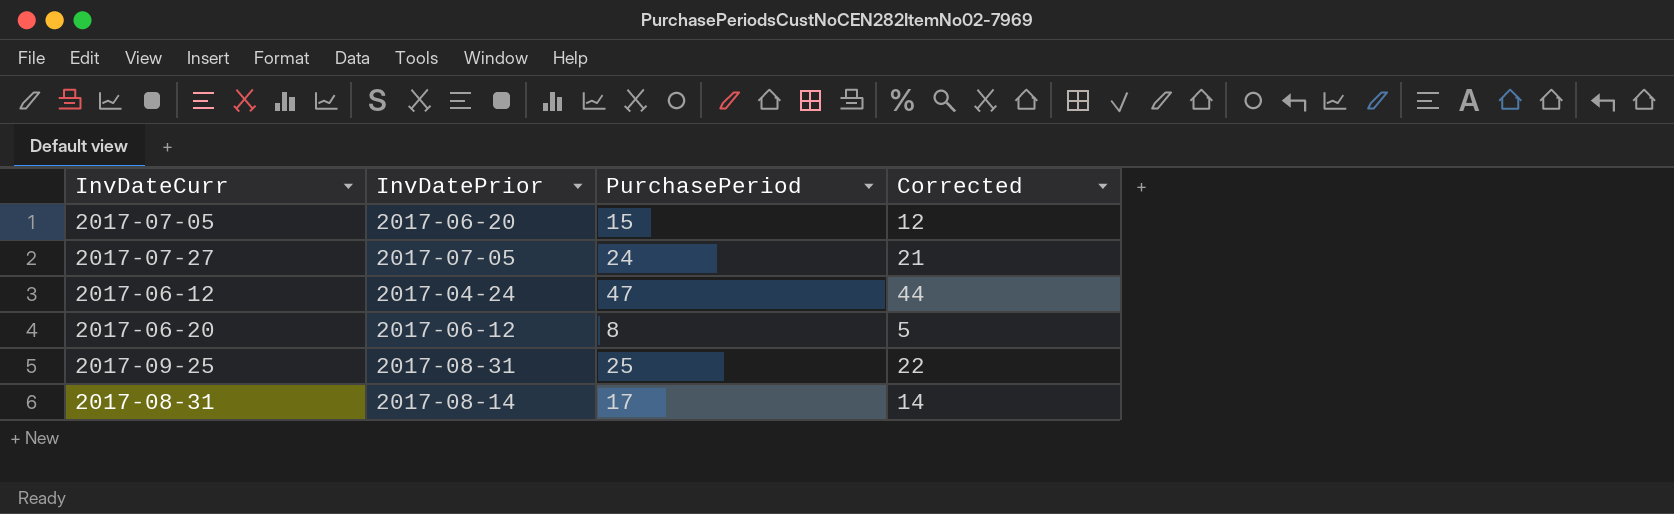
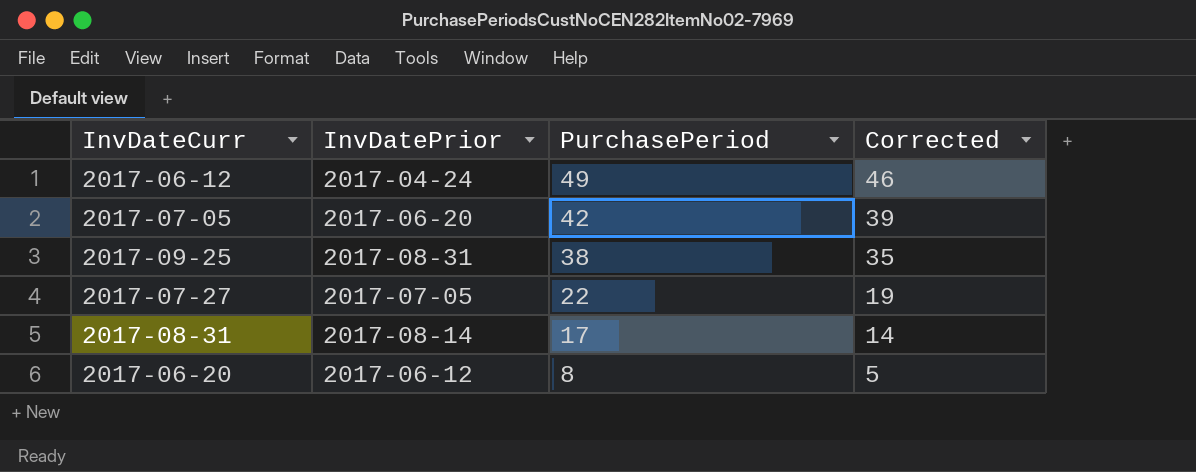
row order: none -> PurchasePeriod descending
2017-06-12 | PurchasePeriod: 47 -> 49
2017-06-12 | Corrected: 44 -> 46
2017-07-05 | PurchasePeriod: 15 -> 42
2017-07-05 | Corrected: 12 -> 39
2017-09-25 | PurchasePeriod: 25 -> 38
2017-09-25 | Corrected: 22 -> 35
2017-07-27 | PurchasePeriod: 24 -> 22
2017-07-27 | Corrected: 21 -> 19

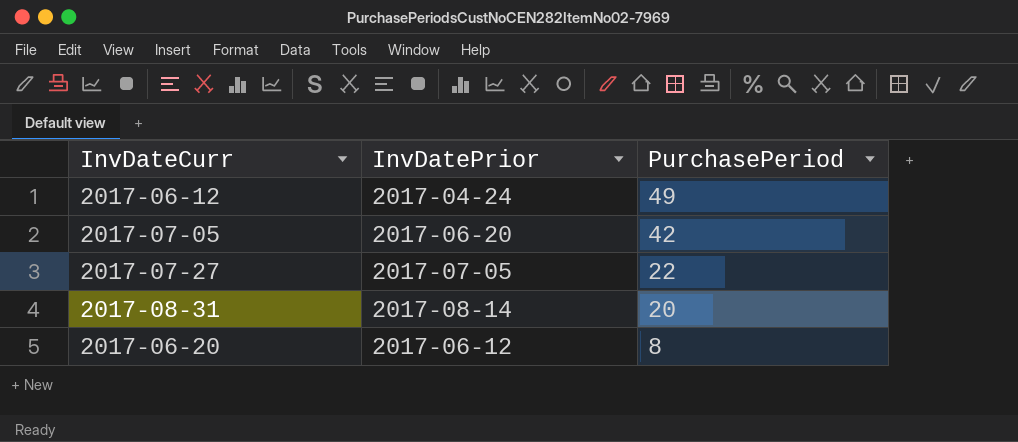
column Corrected | formula: [PurchasePeriod] - 3 -> none
row 2017-09-25: 2017-08-31 | 38 | 35 -> none
2017-08-31 | PurchasePeriod: 17 -> 20

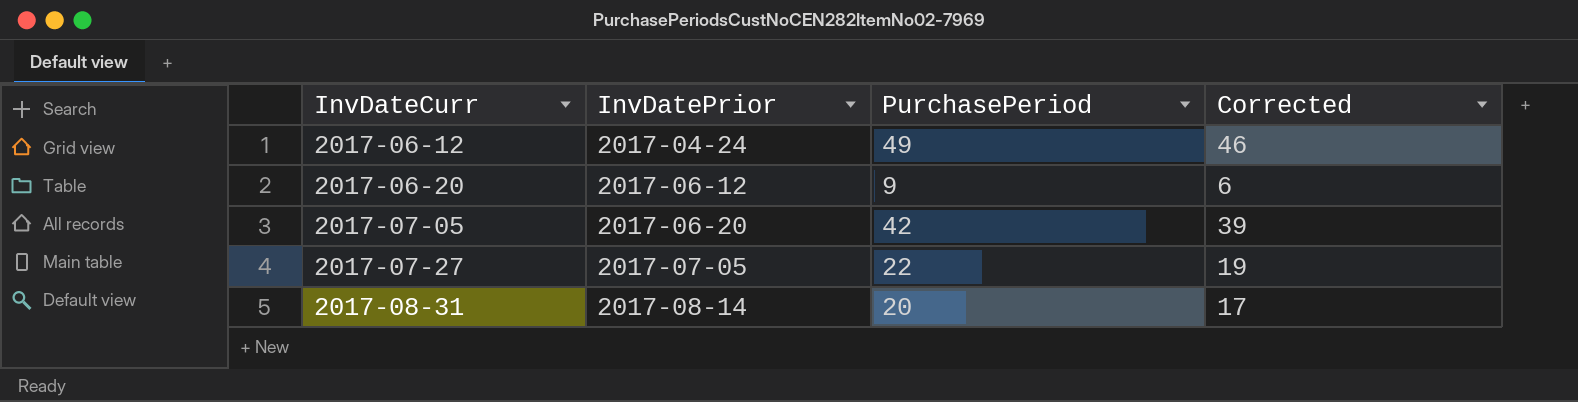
row order: PurchasePeriod descending -> InvDateCurr ascending
column Corrected | formula: none -> [PurchasePeriod] - 3
2017-06-20 | PurchasePeriod: 8 -> 9

